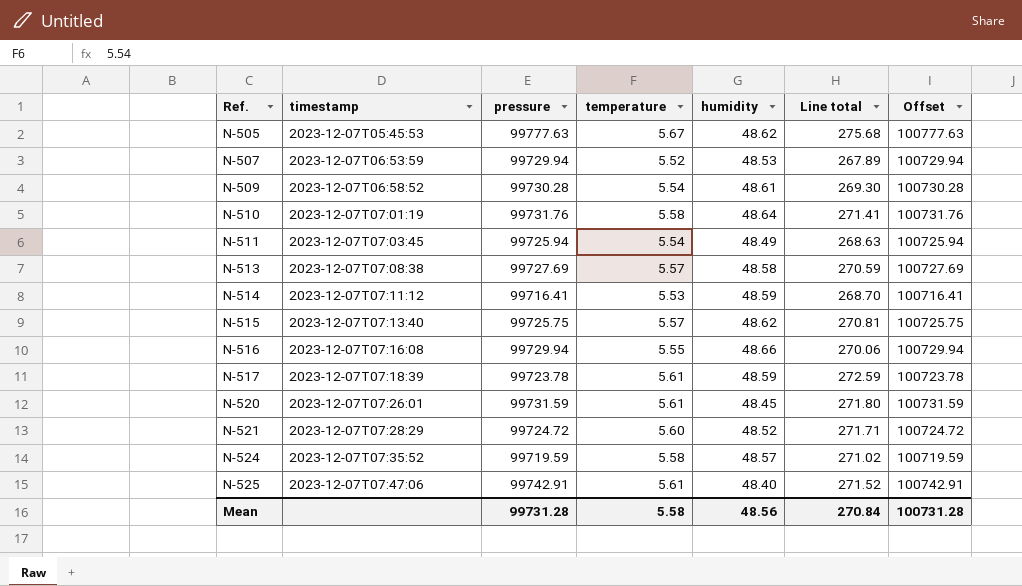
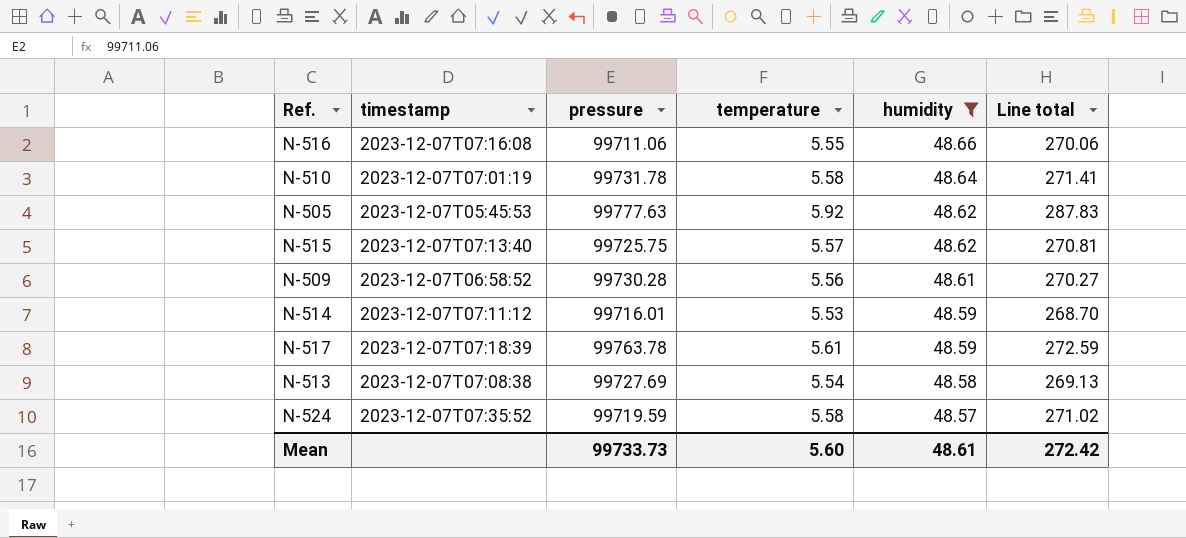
filter: none -> humidity >= 48.57
row order: Ref. ascending -> humidity descending
column Offset | formula: [pressure] + 1000 -> none
N-516 | pressure: 99729.94 -> 99711.06
N-510 | pressure: 99731.76 -> 99731.78
N-505 | temperature: 5.67 -> 5.92
N-505 | Line total: 275.68 -> 287.83
N-509 | temperature: 5.54 -> 5.56
N-509 | Line total: 269.30 -> 270.27
N-514 | pressure: 99716.41 -> 99716.01
N-517 | pressure: 99723.78 -> 99763.78
N-513 | temperature: 5.57 -> 5.54
N-513 | Line total: 270.59 -> 269.13
Mean | pressure: 99731.28 -> 99733.73
Mean | temperature: 5.58 -> 5.60
Mean | humidity: 48.56 -> 48.61
Mean | Line total: 270.84 -> 272.42

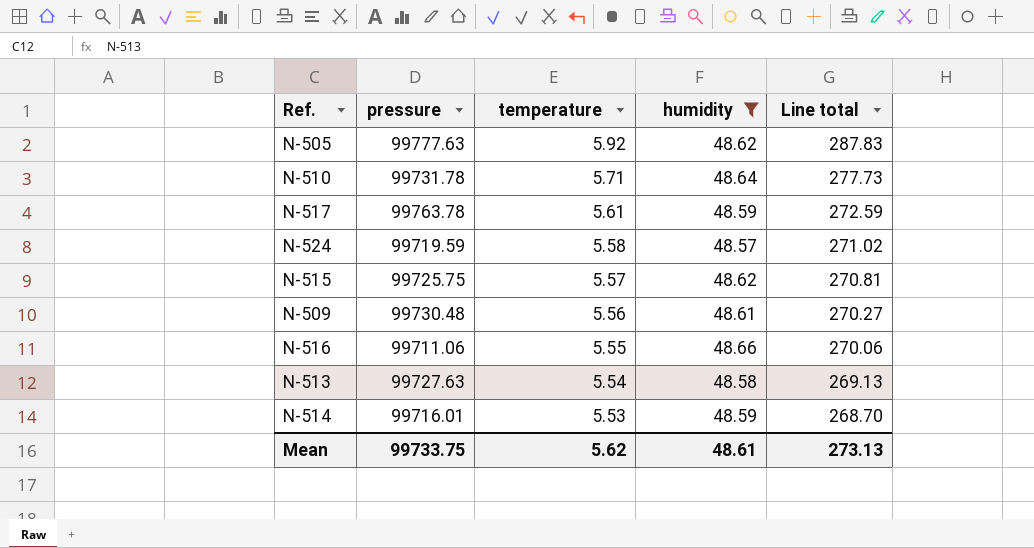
row order: humidity descending -> temperature descending
column timestamp | position: 2 -> none
N-510 | temperature: 5.58 -> 5.71
N-510 | Line total: 271.41 -> 277.73
N-509 | pressure: 99730.28 -> 99730.48
N-513 | pressure: 99727.69 -> 99727.63
Mean | pressure: 99733.73 -> 99733.75
Mean | temperature: 5.60 -> 5.62
Mean | Line total: 272.42 -> 273.13

